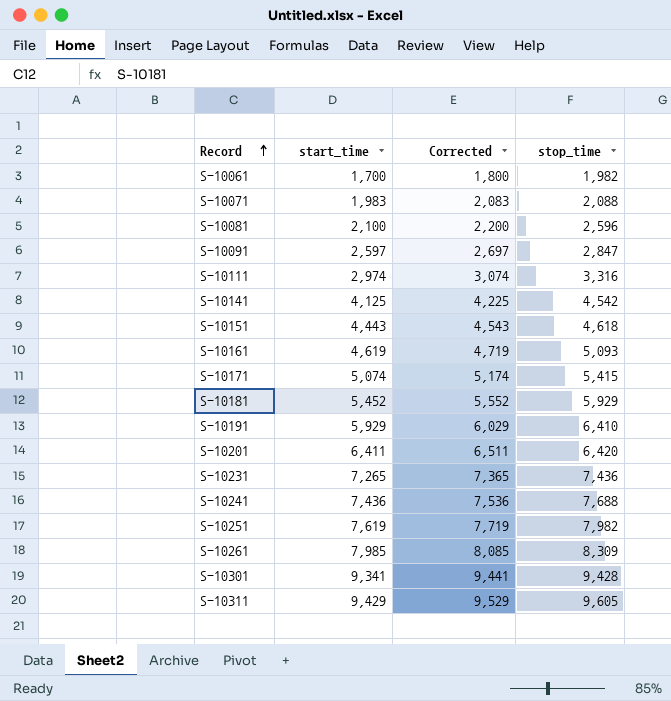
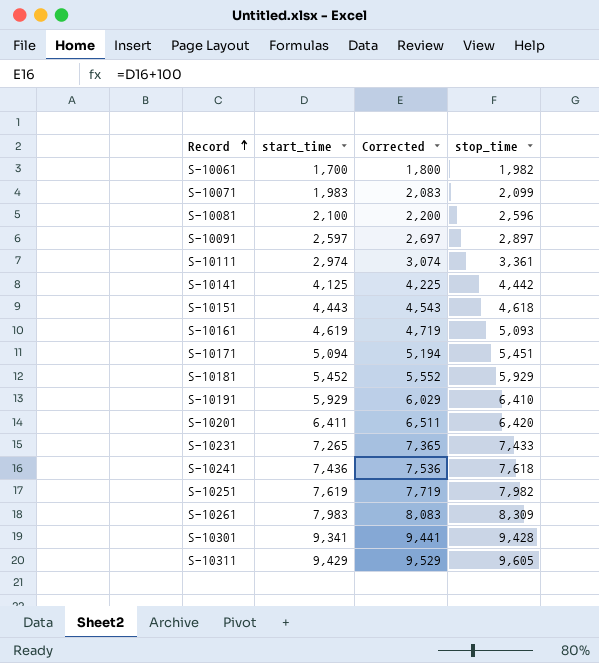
S-10071 | stop_time: 2,088 -> 2,099
S-10091 | stop_time: 2,847 -> 2,897
S-10111 | stop_time: 3,316 -> 3,361
S-10141 | stop_time: 4,542 -> 4,442
S-10171 | start_time: 5,074 -> 5,094
S-10171 | Corrected: 5,174 -> 5,194
S-10171 | stop_time: 5,415 -> 5,451
S-10231 | stop_time: 7,436 -> 7,433
S-10241 | stop_time: 7,688 -> 7,618
S-10261 | start_time: 7,985 -> 7,983
S-10261 | Corrected: 8,085 -> 8,083

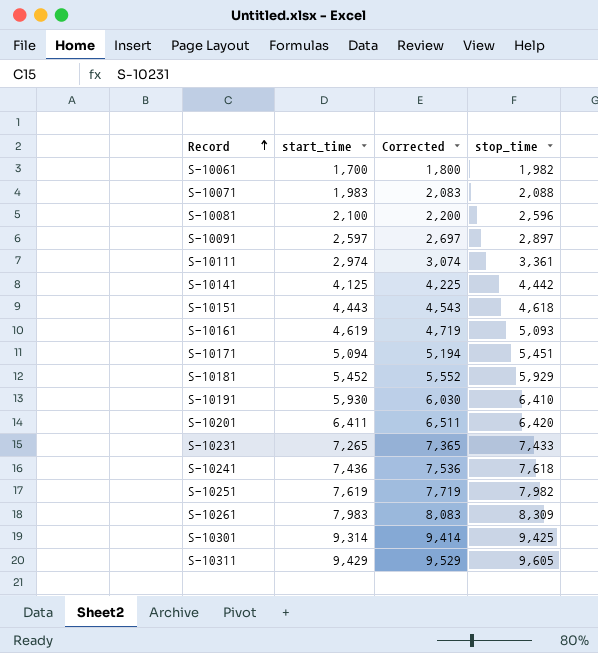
S-10071 | stop_time: 2,099 -> 2,088
S-10191 | start_time: 5,929 -> 5,930
S-10191 | Corrected: 6,029 -> 6,030
S-10301 | start_time: 9,341 -> 9,314
S-10301 | Corrected: 9,441 -> 9,414
S-10301 | stop_time: 9,428 -> 9,425

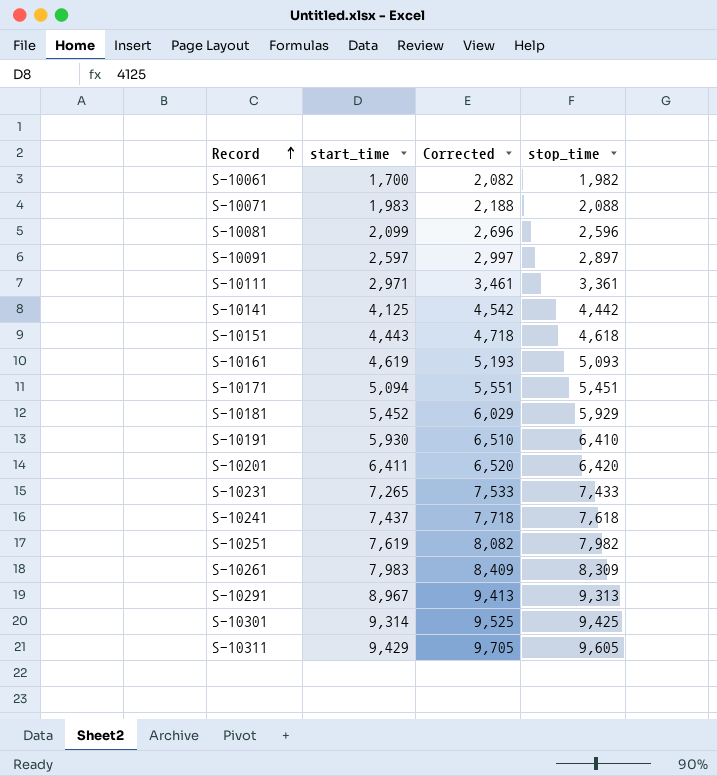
column Corrected | formula: [start_time] + 100 -> [stop_time] + 100
S-10081 | start_time: 2,100 -> 2,099
S-10111 | start_time: 2,974 -> 2,971
S-10241 | start_time: 7,436 -> 7,437
row S-10291: none -> 8,967 | 9,413 | 9,313

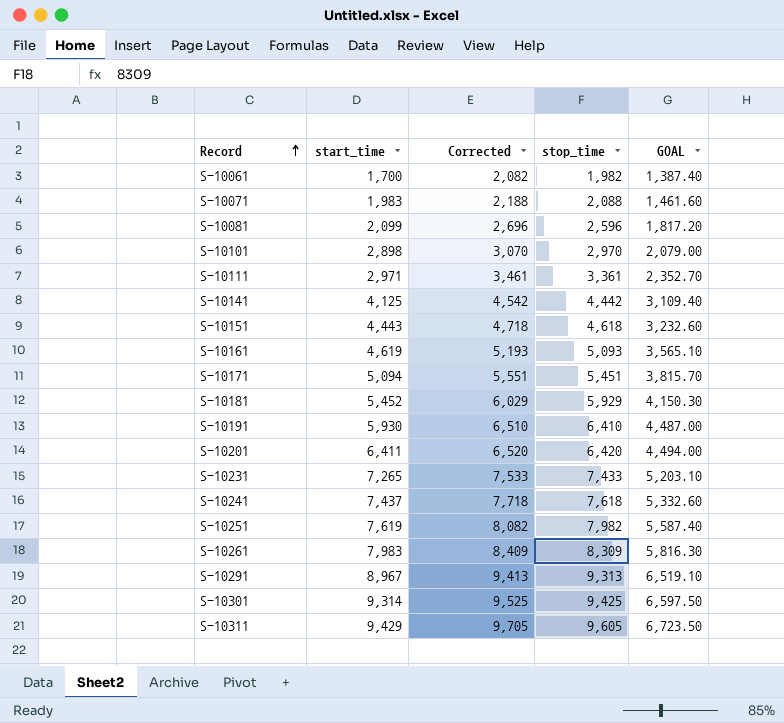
column GOAL | formula: none -> [stop_time] * 0.7
row S-10091: 2,597 | 2,997 | 2,897 -> none
row S-10101: none -> 2,898 | 3,070 | 2,970 | 2,079.00

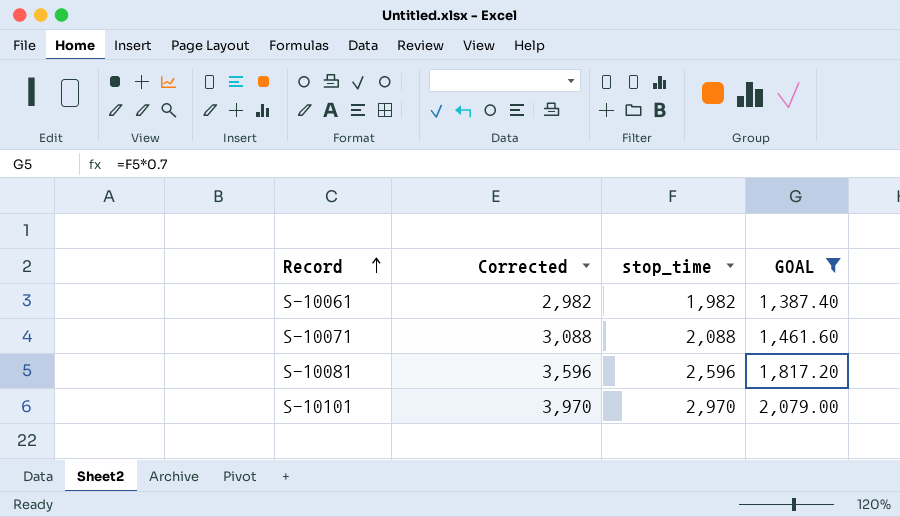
filter: none -> GOAL <= 2,079.00
column start_time | position: 2 -> none
column Corrected | formula: [stop_time] + 100 -> [stop_time] + 1000

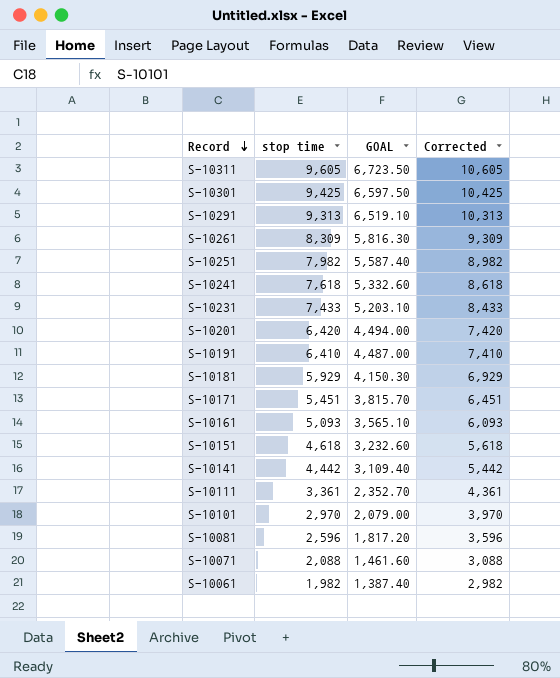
filter: GOAL <= 2,079.00 -> none
row order: Record ascending -> Record descending
column name: stop_time -> stop time
column Corrected | position: 2 -> 4

